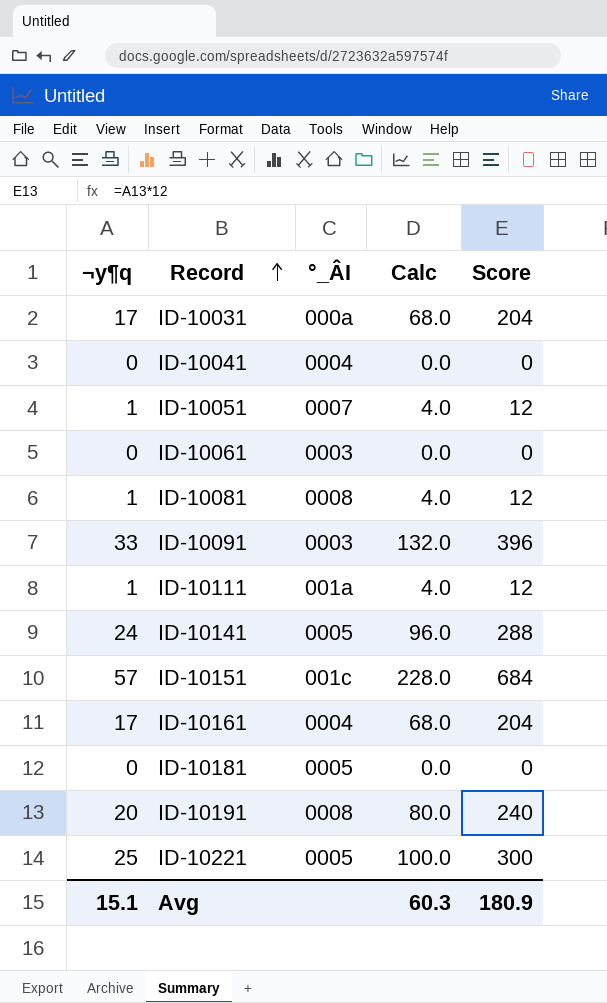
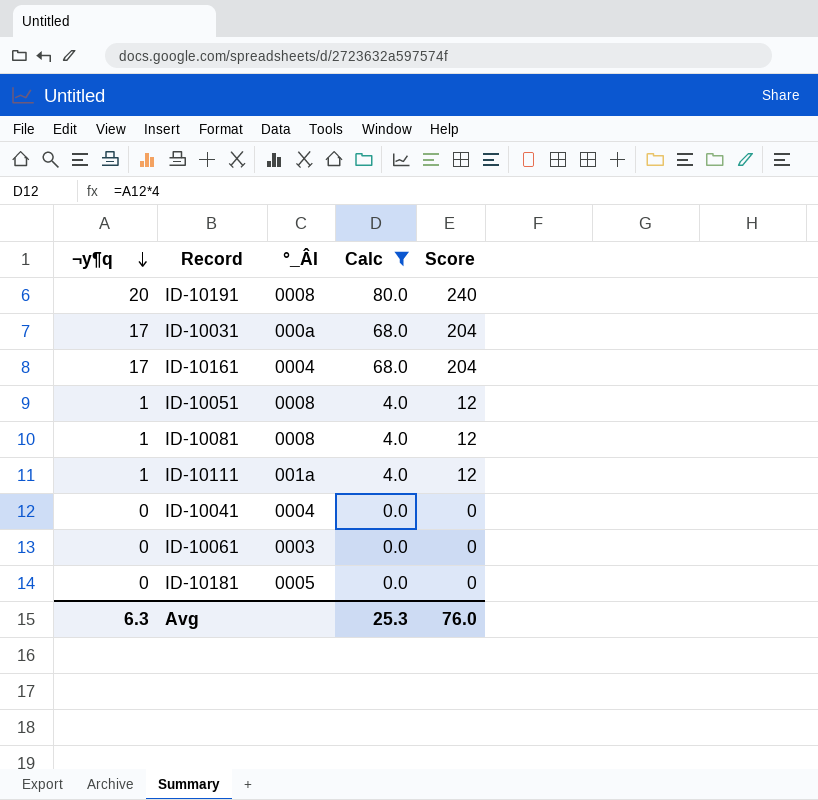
filter: none -> Calc <= 80.0
row order: Record ascending -> ¬y¶q descending
ID-10051 | °_ÂI: 0007 -> 0008
Avg | ¬y¶q: 15.1 -> 6.3
Avg | Calc: 60.3 -> 25.3
Avg | Score: 180.9 -> 76.0

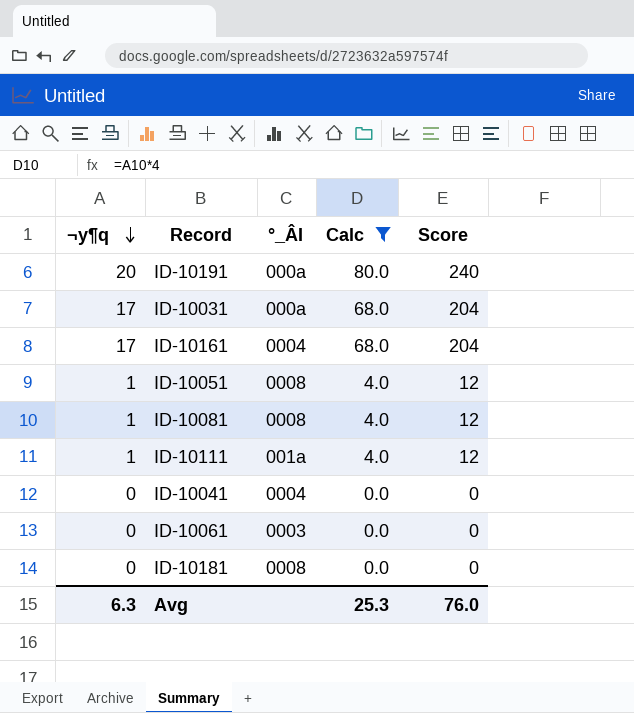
ID-10191 | °_ÂI: 0008 -> 000a
ID-10181 | °_ÂI: 0005 -> 0008

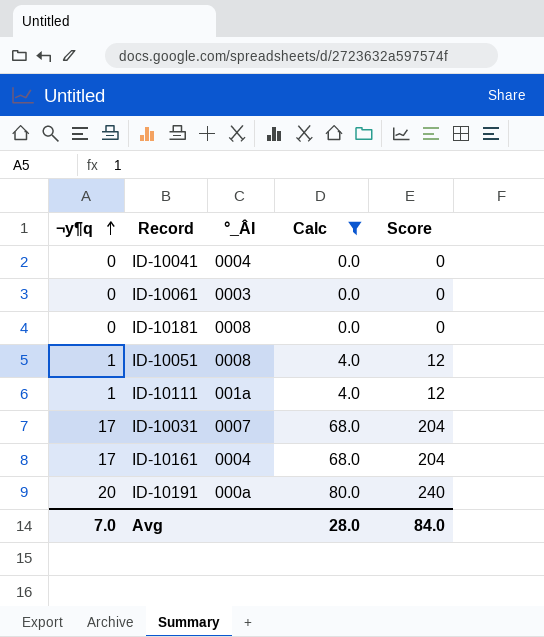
row order: ¬y¶q descending -> ¬y¶q ascending
row ID-10081: 1 | 0008 | 4.0 | 12 -> none
ID-10031 | °_ÂI: 000a -> 0007
Avg | ¬y¶q: 6.3 -> 7.0
Avg | Calc: 25.3 -> 28.0
Avg | Score: 76.0 -> 84.0

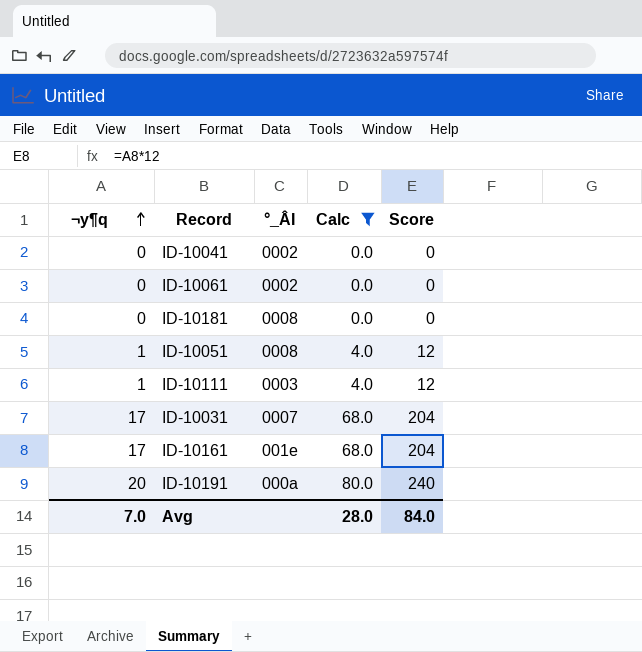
ID-10041 | °_ÂI: 0004 -> 0002
ID-10061 | °_ÂI: 0003 -> 0002
ID-10111 | °_ÂI: 001a -> 0003
ID-10161 | °_ÂI: 0004 -> 001e

